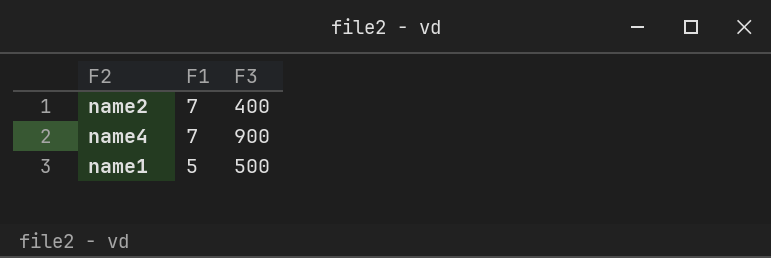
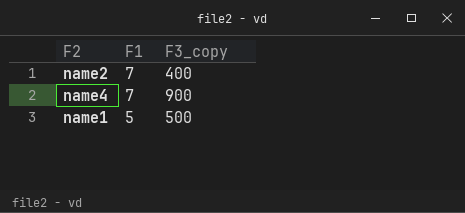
column name: F3 -> F3_copy

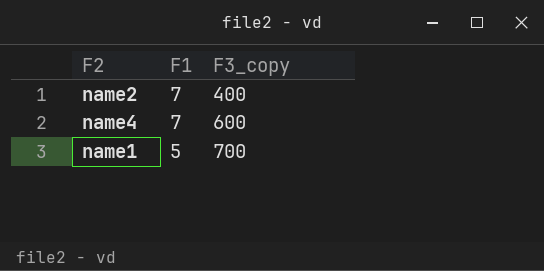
name4 | F3_copy: 900 -> 600
name1 | F3_copy: 500 -> 700

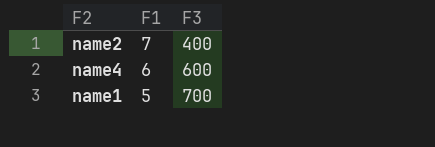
column name: F3_copy -> F3
name4 | F1: 7 -> 6

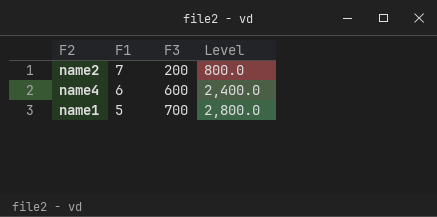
column Level | formula: none -> [F3] * 4
name2 | F3: 400 -> 200

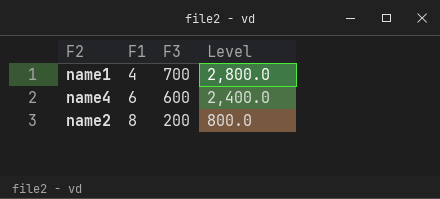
row order: F1 descending -> F1 ascending
name1 | F1: 5 -> 4
name2 | F1: 7 -> 8

